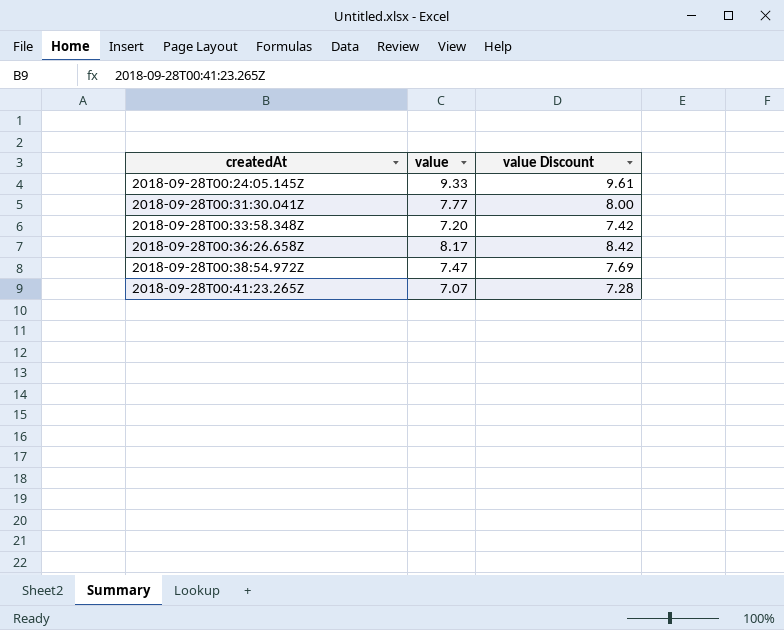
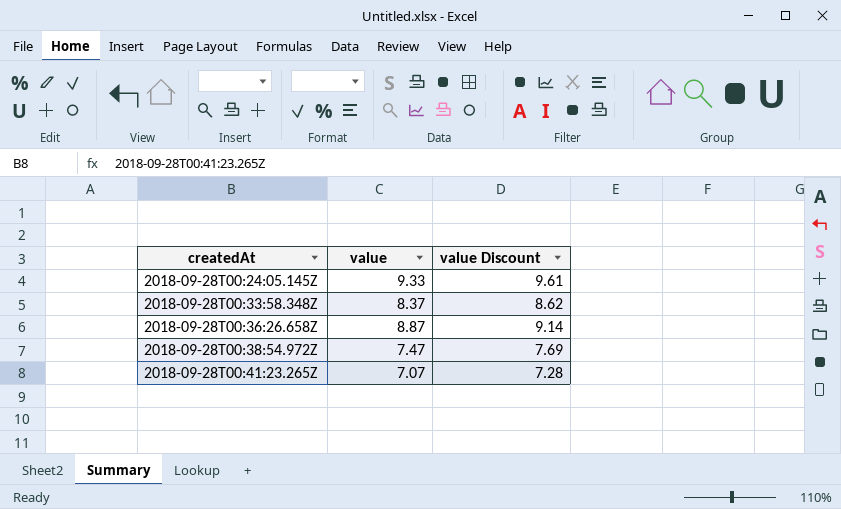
row 2018-09-28T00:31:30.041Z: 7.77 | 8.00 -> none
2018-09-28T00:33:58.348Z | value: 7.20 -> 8.37
2018-09-28T00:33:58.348Z | value Discount: 7.42 -> 8.62
2018-09-28T00:36:26.658Z | value: 8.17 -> 8.87
2018-09-28T00:36:26.658Z | value Discount: 8.42 -> 9.14

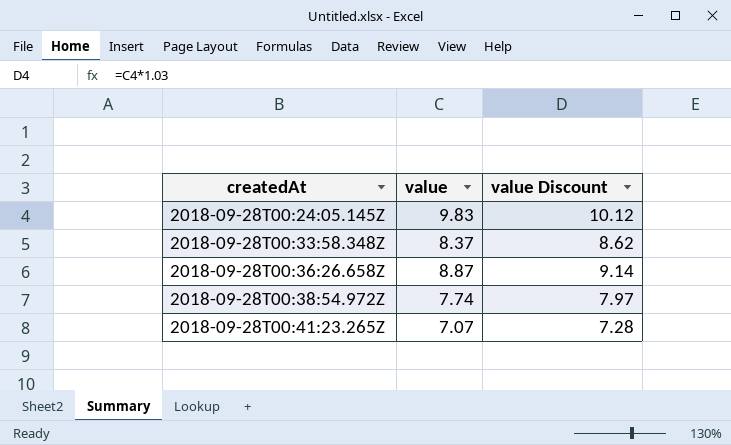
2018-09-28T00:24:05.145Z | value: 9.33 -> 9.83
2018-09-28T00:24:05.145Z | value Discount: 9.61 -> 10.12
2018-09-28T00:38:54.972Z | value: 7.47 -> 7.74
2018-09-28T00:38:54.972Z | value Discount: 7.69 -> 7.97

